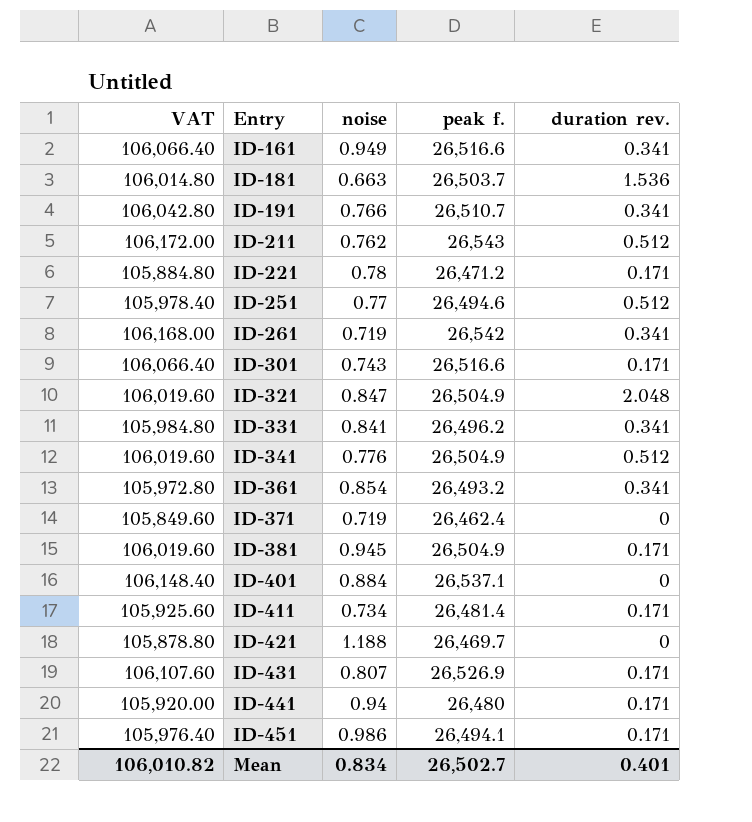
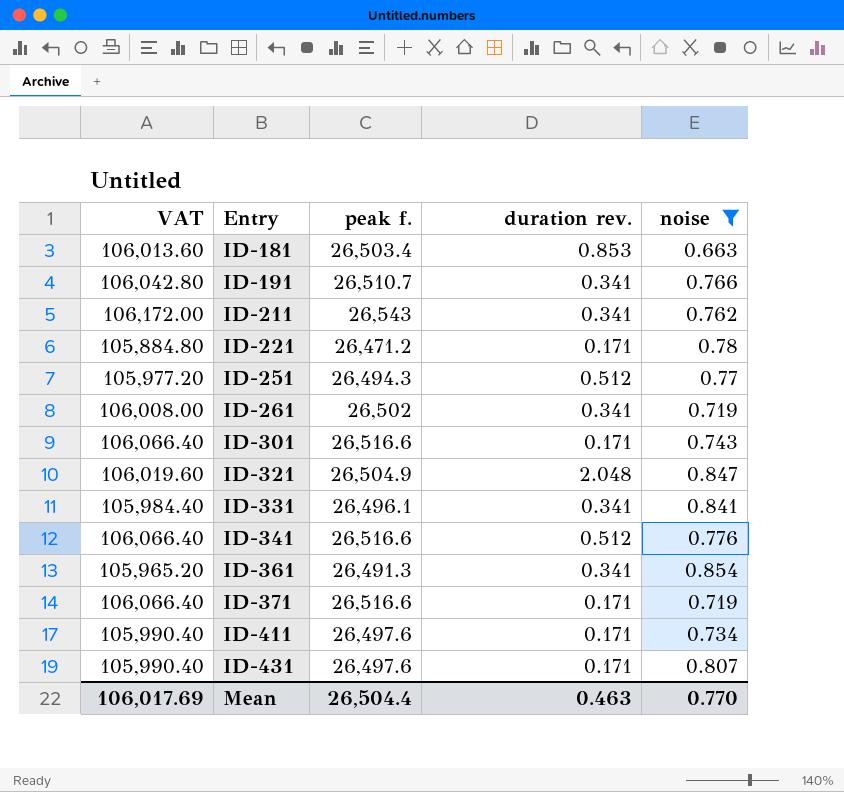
filter: none -> noise <= 0.854
column noise | position: 3 -> 5
ID-181 | VAT: 106,014.80 -> 106,013.60
ID-181 | peak f.: 26,503.7 -> 26,503.4
ID-181 | duration rev.: 1.536 -> 0.853
ID-211 | duration rev.: 0.512 -> 0.341
ID-251 | VAT: 105,978.40 -> 105,977.20
ID-251 | peak f.: 26,494.6 -> 26,494.3
ID-261 | VAT: 106,168.00 -> 106,008.00
ID-261 | peak f.: 26,542 -> 26,502
ID-331 | VAT: 105,984.80 -> 105,984.40
ID-331 | peak f.: 26,496.2 -> 26,496.1
ID-341 | VAT: 106,019.60 -> 106,066.40
ID-341 | peak f.: 26,504.9 -> 26,516.6
ID-361 | VAT: 105,972.80 -> 105,965.20
ID-361 | peak f.: 26,493.2 -> 26,491.3
ID-371 | VAT: 105,849.60 -> 106,066.40
ID-371 | peak f.: 26,462.4 -> 26,516.6
ID-371 | duration rev.: 0 -> 0.171
ID-411 | VAT: 105,925.60 -> 105,990.40
ID-411 | peak f.: 26,481.4 -> 26,497.6
ID-431 | VAT: 106,107.60 -> 105,990.40
ID-431 | peak f.: 26,526.9 -> 26,497.6
Mean | VAT: 106,010.82 -> 106,017.69
Mean | peak f.: 26,502.7 -> 26,504.4
Mean | duration rev.: 0.401 -> 0.463
Mean | noise: 0.834 -> 0.770

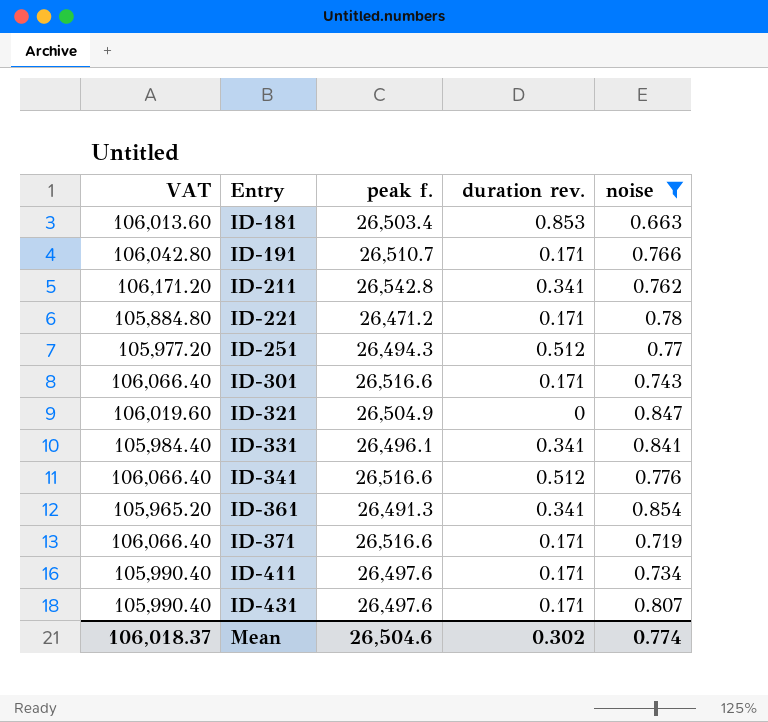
row ID-261: 106,008.00 | 26,502 | 0.341 | 0.719 -> none
ID-191 | duration rev.: 0.341 -> 0.171
ID-211 | VAT: 106,172.00 -> 106,171.20
ID-211 | peak f.: 26,543 -> 26,542.8
ID-321 | duration rev.: 2.048 -> 0
Mean | VAT: 106,017.69 -> 106,018.37
Mean | peak f.: 26,504.4 -> 26,504.6
Mean | duration rev.: 0.463 -> 0.302
Mean | noise: 0.770 -> 0.774

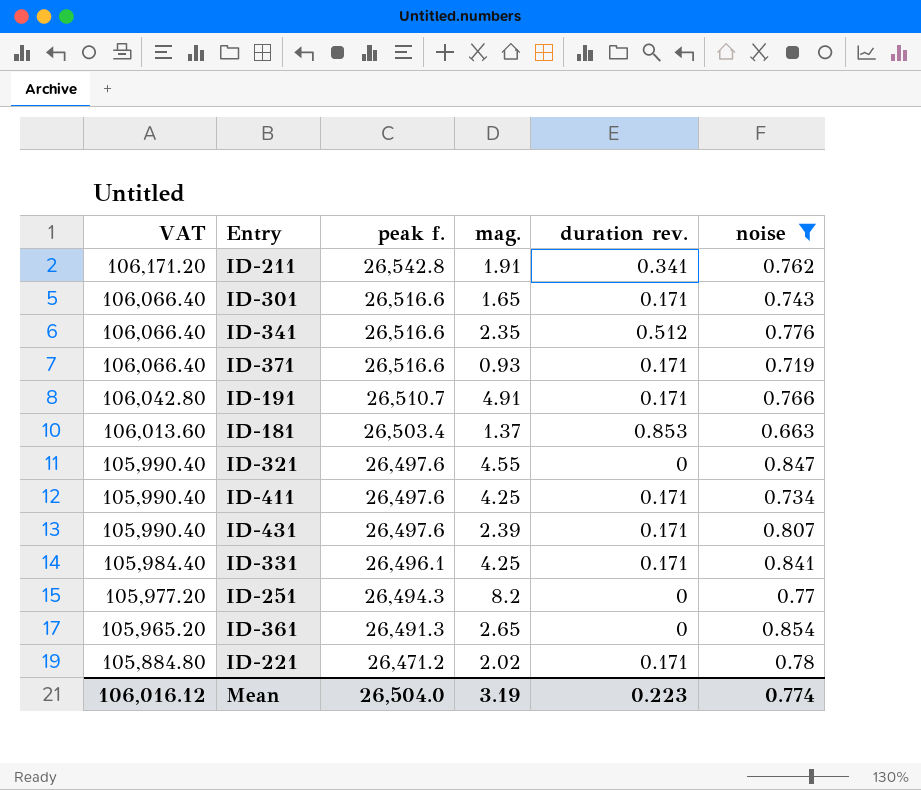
row order: Entry ascending -> VAT descending
column mag. | position: none -> 4
ID-321 | VAT: 106,019.60 -> 105,990.40
ID-321 | peak f.: 26,504.9 -> 26,497.6
ID-331 | duration rev.: 0.341 -> 0.171
ID-251 | duration rev.: 0.512 -> 0
ID-361 | duration rev.: 0.341 -> 0
Mean | VAT: 106,018.37 -> 106,016.12
Mean | peak f.: 26,504.6 -> 26,504.0
Mean | duration rev.: 0.302 -> 0.223

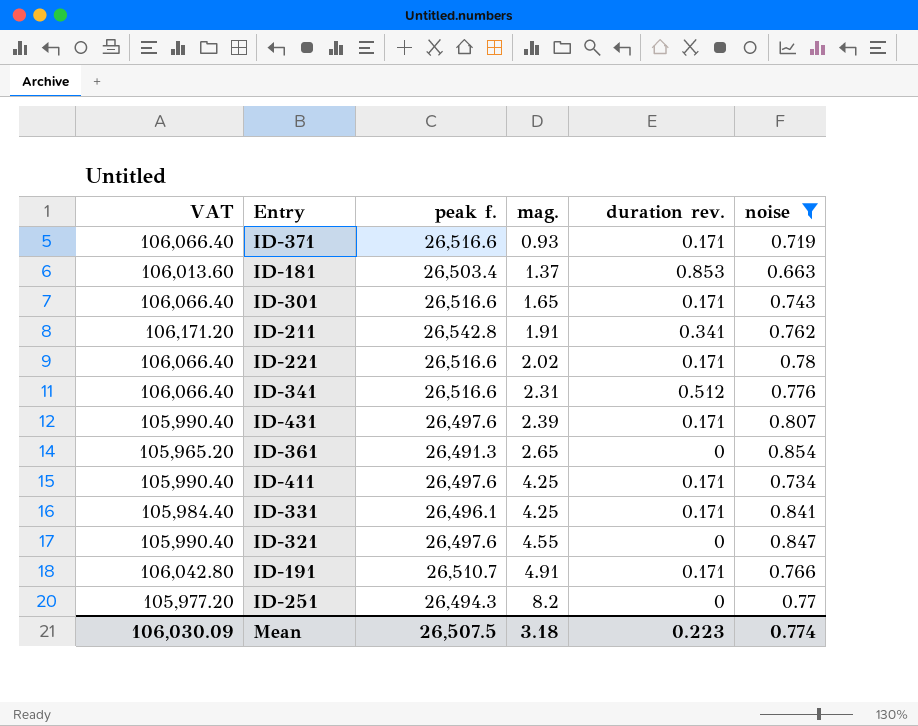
row order: VAT descending -> mag. ascending
ID-221 | VAT: 105,884.80 -> 106,066.40
ID-221 | peak f.: 26,471.2 -> 26,516.6
ID-341 | mag.: 2.35 -> 2.31
Mean | VAT: 106,016.12 -> 106,030.09
Mean | peak f.: 26,504.0 -> 26,507.5
Mean | mag.: 3.19 -> 3.18

